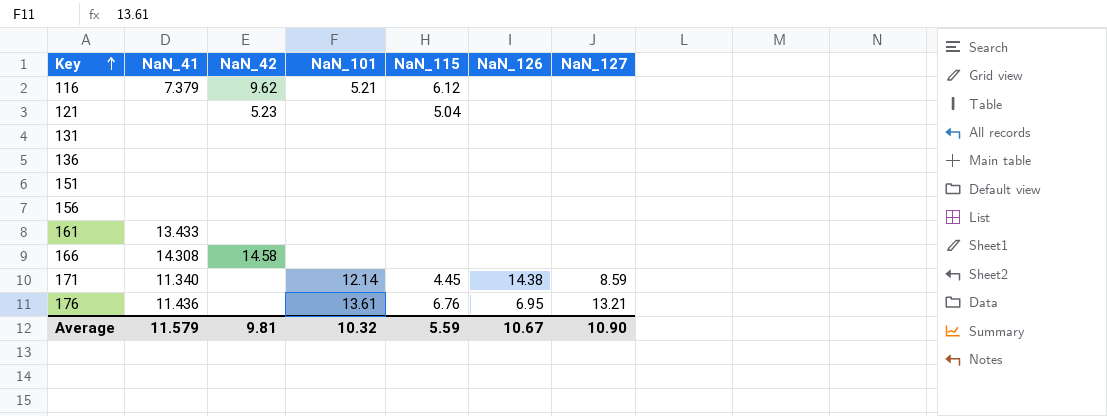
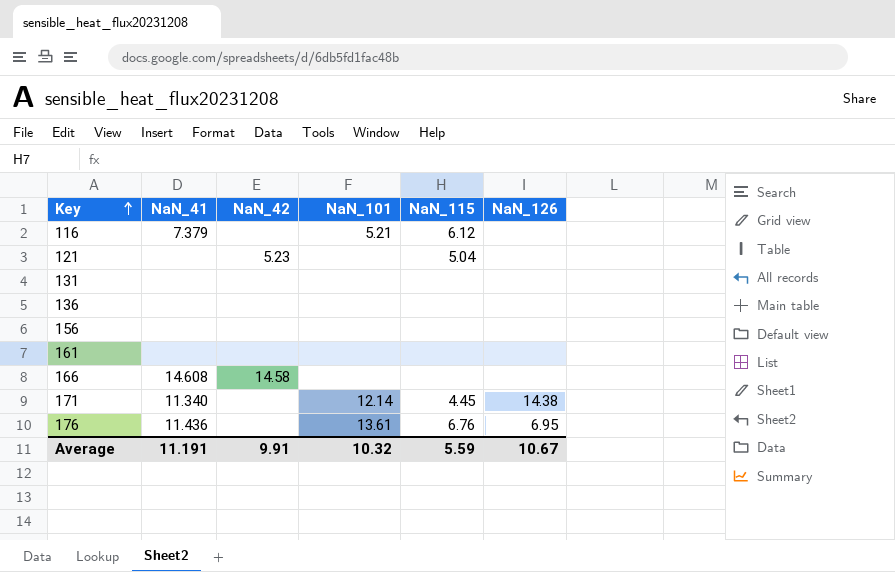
column NaN_127 | position: 7 -> none
row 151: none | none | none | none | none | none -> none
116 | NaN_42: 9.62 -> none
161 | NaN_41: 13.433 -> none
166 | NaN_41: 14.308 -> 14.608
Average | NaN_41: 11.579 -> 11.191
Average | NaN_42: 9.81 -> 9.91

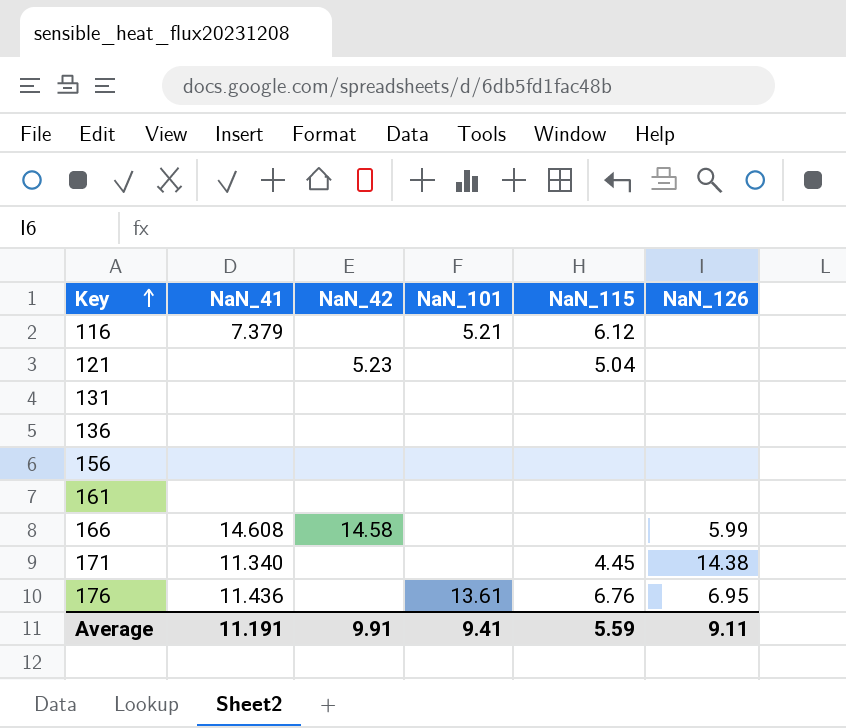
166 | NaN_126: none -> 5.99
171 | NaN_101: 12.14 -> none
Average | NaN_101: 10.32 -> 9.41
Average | NaN_126: 10.67 -> 9.11

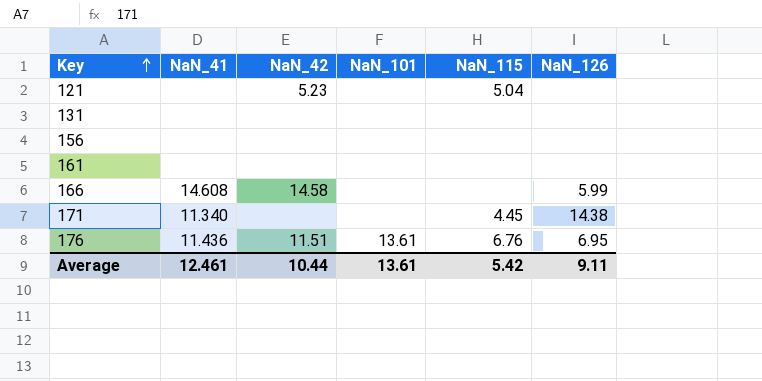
row 116: 7.379 | none | 5.21 | 6.12 | none -> none
row 136: none | none | none | none | none -> none
176 | NaN_42: none -> 11.51
Average | NaN_41: 11.191 -> 12.461
Average | NaN_42: 9.91 -> 10.44
Average | NaN_101: 9.41 -> 13.61
Average | NaN_115: 5.59 -> 5.42

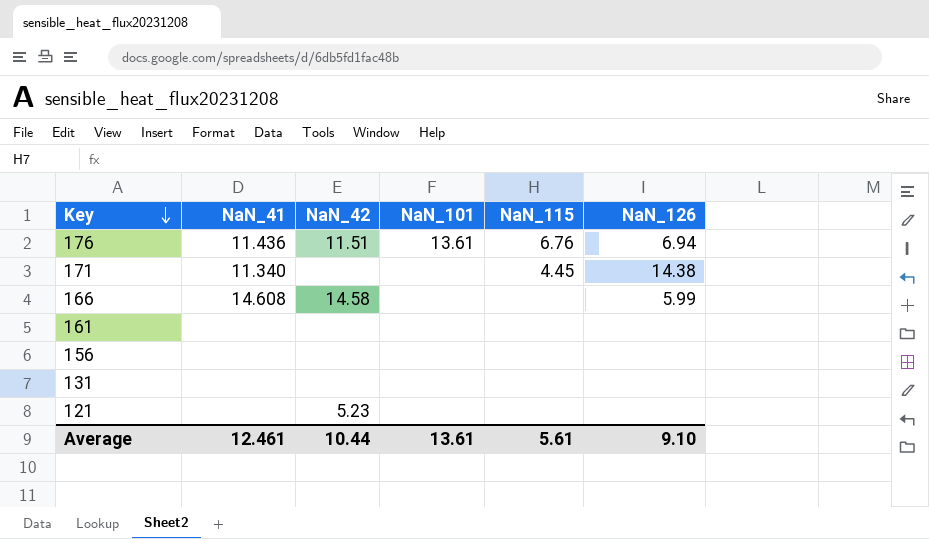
row order: Key ascending -> Key descending
176 | NaN_126: 6.95 -> 6.94
121 | NaN_115: 5.04 -> none
Average | NaN_115: 5.42 -> 5.61
Average | NaN_126: 9.11 -> 9.10

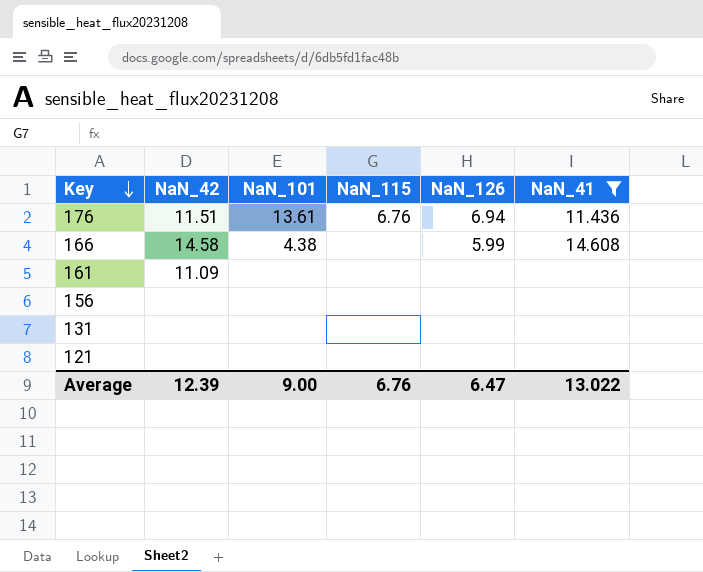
filter: none -> NaN_41 != 11.340
column NaN_41 | position: 2 -> 6
166 | NaN_101: none -> 4.38
161 | NaN_42: none -> 11.09
121 | NaN_42: 5.23 -> none
Average | NaN_42: 10.44 -> 12.39
Average | NaN_101: 13.61 -> 9.00
Average | NaN_115: 5.61 -> 6.76
Average | NaN_126: 9.10 -> 6.47
Average | NaN_41: 12.461 -> 13.022

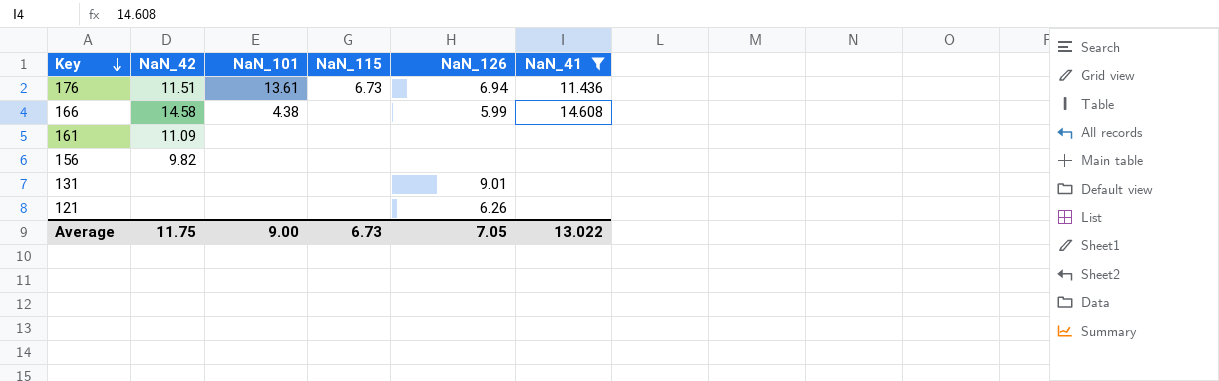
176 | NaN_115: 6.76 -> 6.73
156 | NaN_42: none -> 9.82
131 | NaN_126: none -> 9.01
121 | NaN_126: none -> 6.26
Average | NaN_42: 12.39 -> 11.75
Average | NaN_115: 6.76 -> 6.73
Average | NaN_126: 6.47 -> 7.05

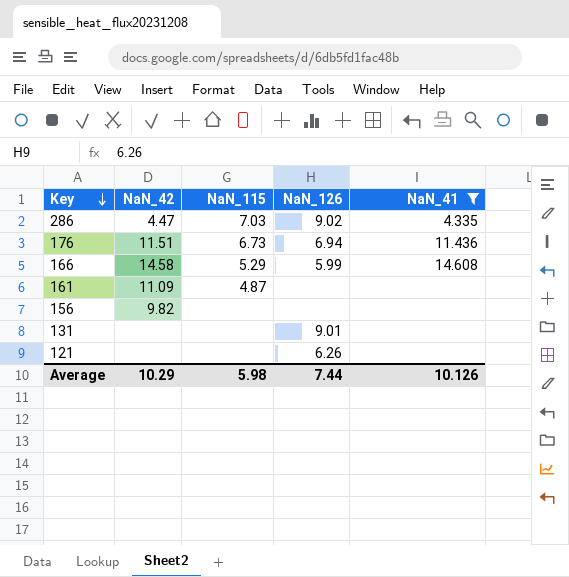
column NaN_101 | position: 3 -> none
row 286: none -> 4.47 | 7.03 | 9.02 | 4.335
166 | NaN_115: none -> 5.29
161 | NaN_115: none -> 4.87
Average | NaN_42: 11.75 -> 10.29
Average | NaN_115: 6.73 -> 5.98
Average | NaN_126: 7.05 -> 7.44
Average | NaN_41: 13.022 -> 10.126

